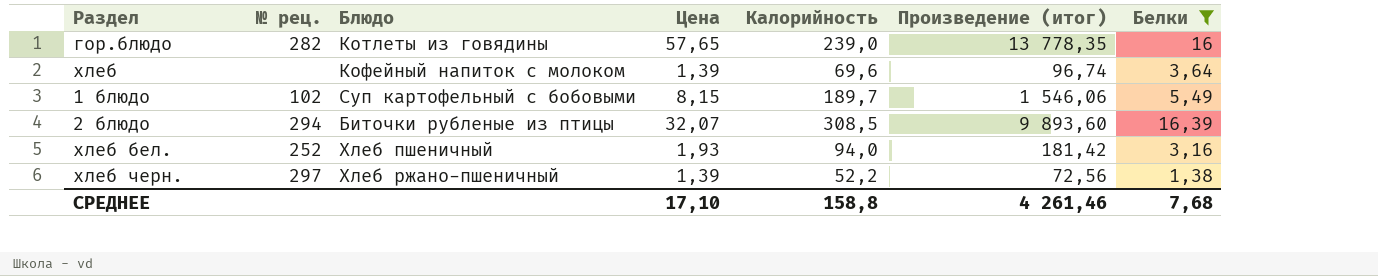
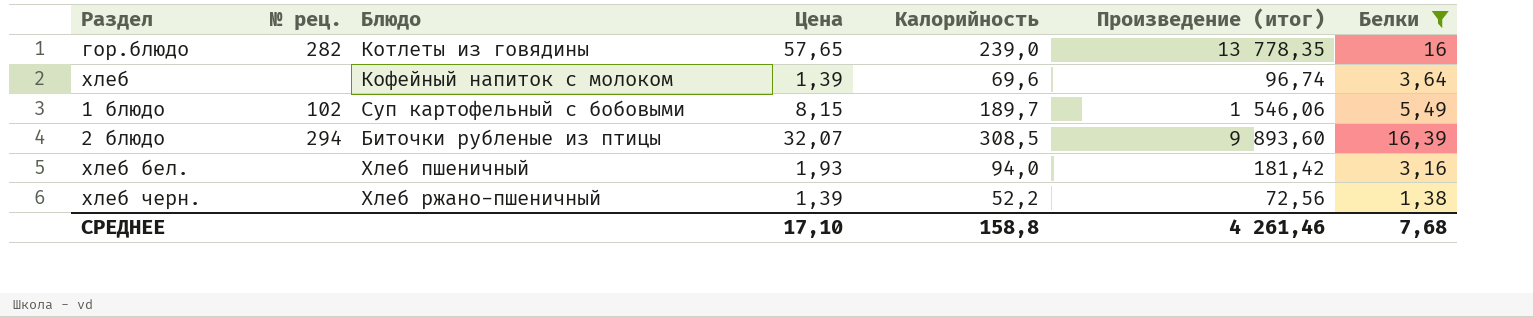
хлеб бел. | № рец.: 252 -> none
хлеб черн. | № рец.: 297 -> none

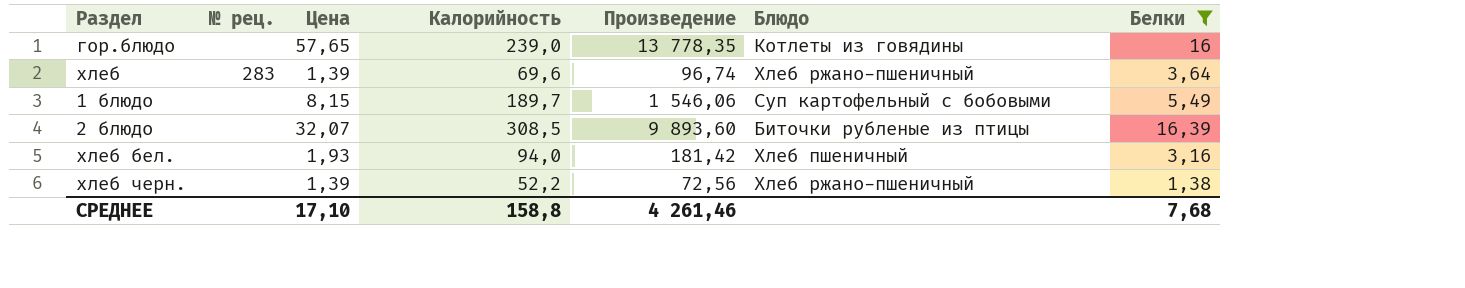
column name: Произведение (итог) -> Произведение
column Блюдо | position: 3 -> 6
гор.блюдо | № рец.: 282 -> none
хлеб | № рец.: none -> 283
хлеб | Блюдо: Кофейный напиток с молоком -> Хлеб ржано-пшеничный
1 блюдо | № рец.: 102 -> none
2 блюдо | № рец.: 294 -> none

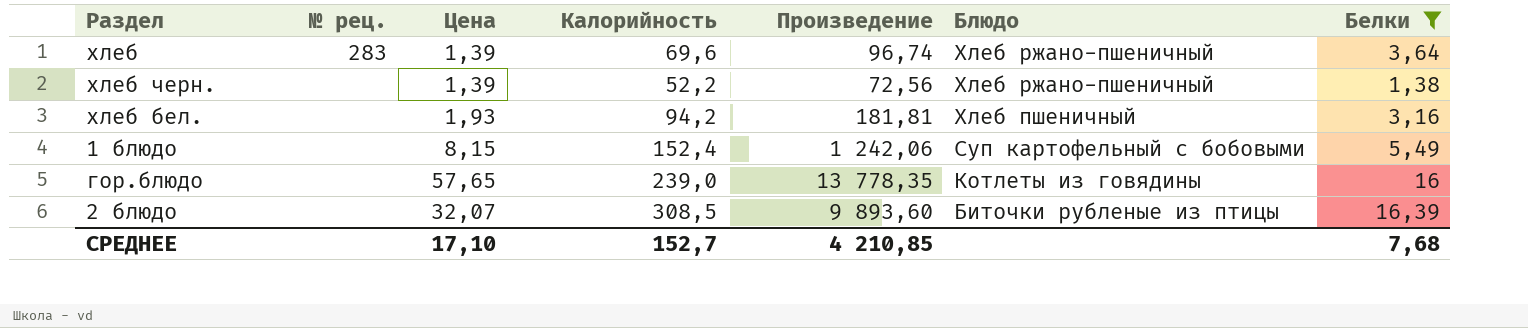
row order: none -> Блюдо descending
хлеб бел. | Калорийность: 94,0 -> 94,2
хлеб бел. | Произведение: 181,42 -> 181,81
1 блюдо | Калорийность: 189,7 -> 152,4
1 блюдо | Произведение: 1 546,06 -> 1 242,06
СРЕДНЕЕ | Калорийность: 158,8 -> 152,7
СРЕДНЕЕ | Произведение: 4 261,46 -> 4 210,85

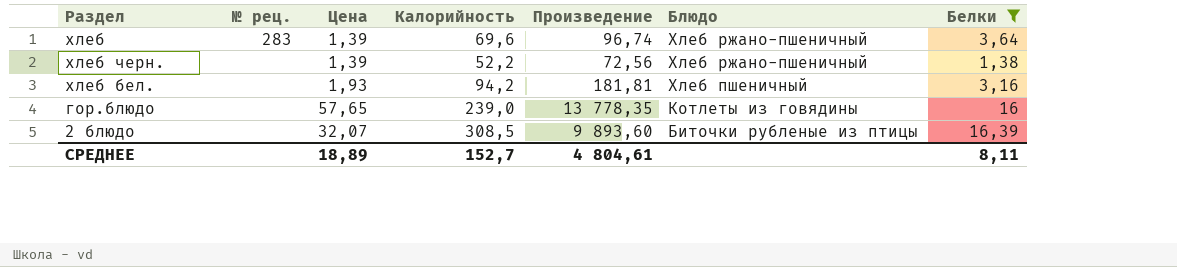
row 1 блюдо: none | 8,15 | 152,4 | 1 242,06 | Суп картофельный с бобовыми | 5,49 -> none
СРЕДНЕЕ | Цена: 17,10 -> 18,89
СРЕДНЕЕ | Произведение: 4 210,85 -> 4 804,61
СРЕДНЕЕ | Белки: 7,68 -> 8,11

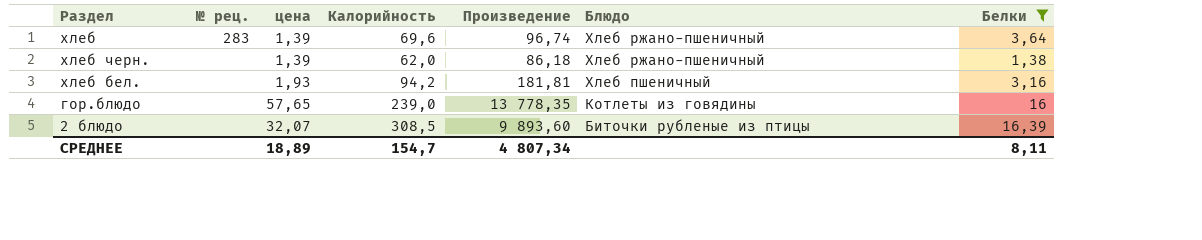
column name: Цена -> цена
хлеб черн. | Калорийность: 52,2 -> 62,0
хлеб черн. | Произведение: 72,56 -> 86,18
СРЕДНЕЕ | Калорийность: 152,7 -> 154,7
СРЕДНЕЕ | Произведение: 4 804,61 -> 4 807,34

